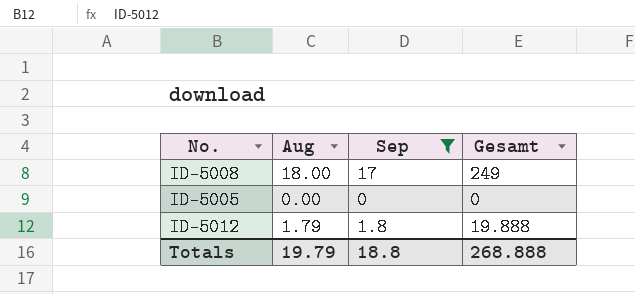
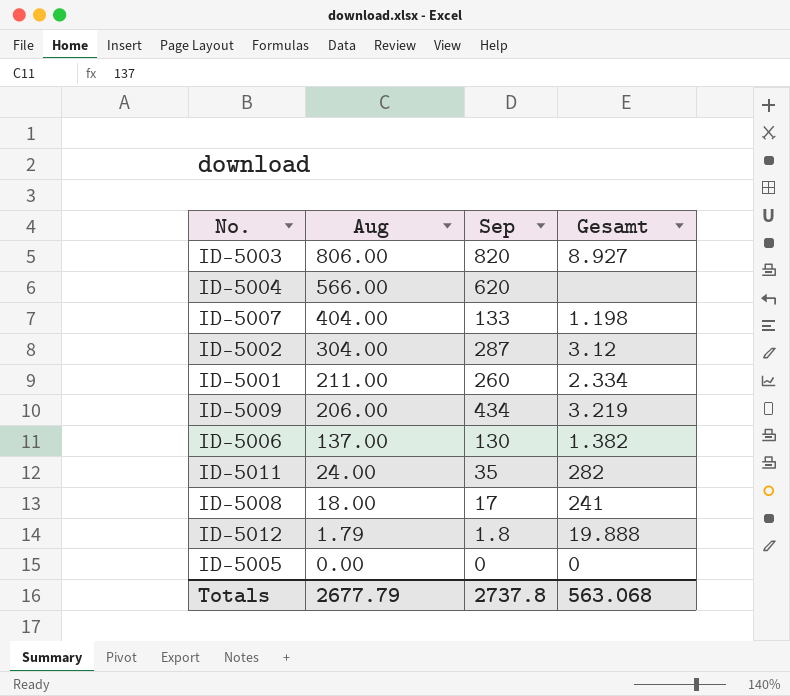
filter: Sep <= 17 -> none
row order: none -> Aug descending
ID-5008 | Gesamt: 249 -> 241
Totals | Aug: 19.79 -> 2677.79
Totals | Sep: 18.8 -> 2737.8
Totals | Gesamt: 268.888 -> 563.068

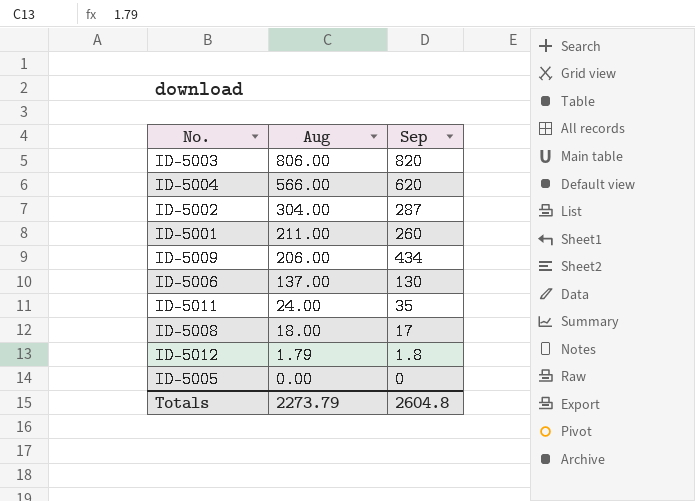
column Gesamt | position: 4 -> none
row ID-5007: 404.00 | 133 | 1.198 -> none
Totals | Aug: 2677.79 -> 2273.79
Totals | Sep: 2737.8 -> 2604.8

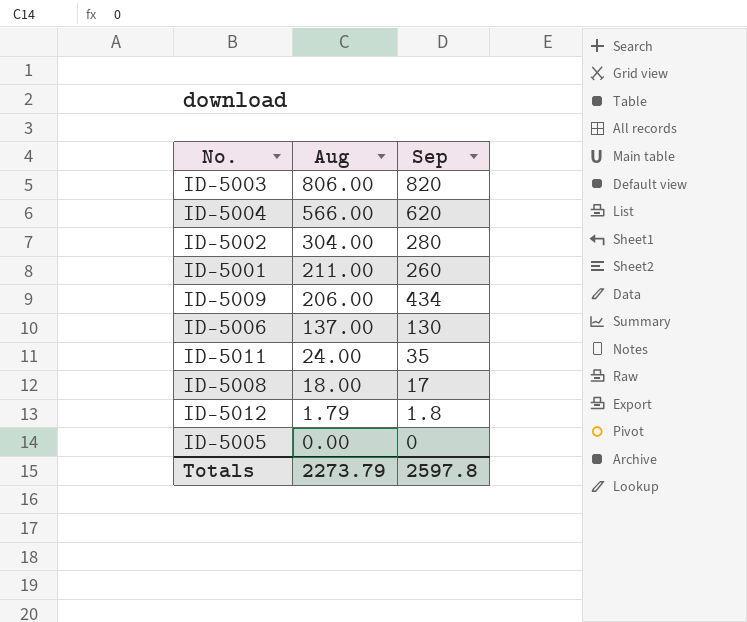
ID-5002 | Sep: 287 -> 280
Totals | Sep: 2604.8 -> 2597.8

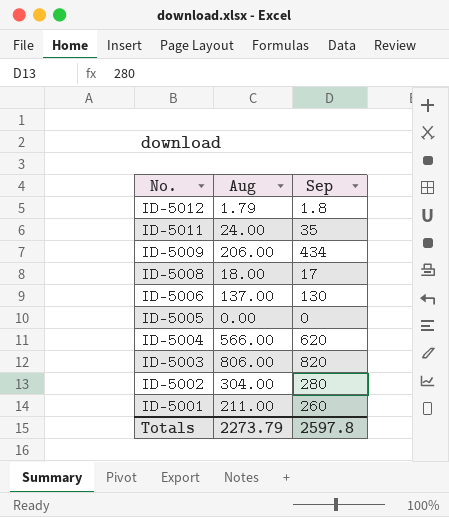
row order: Aug descending -> No. descending

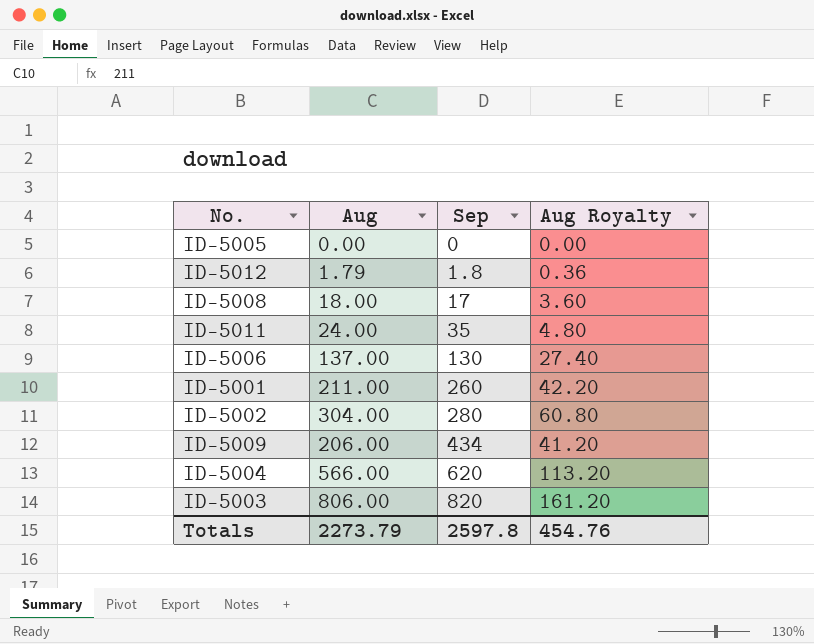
row order: No. descending -> Sep ascending
column Aug Royalty | formula: none -> [Aug] * 0.2

